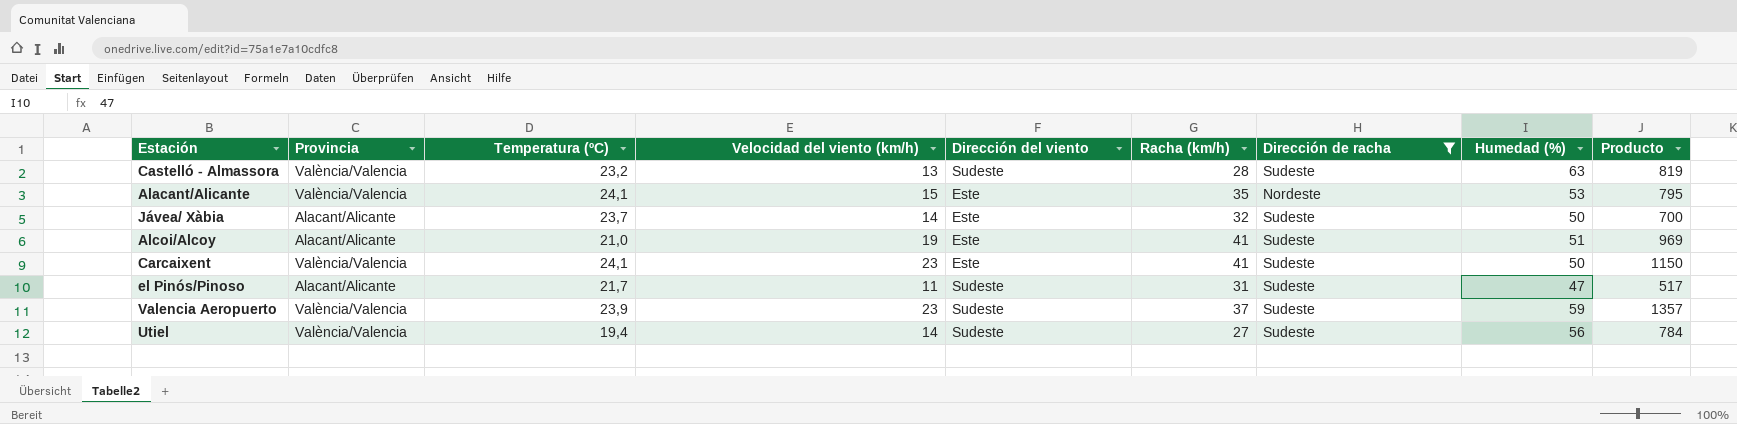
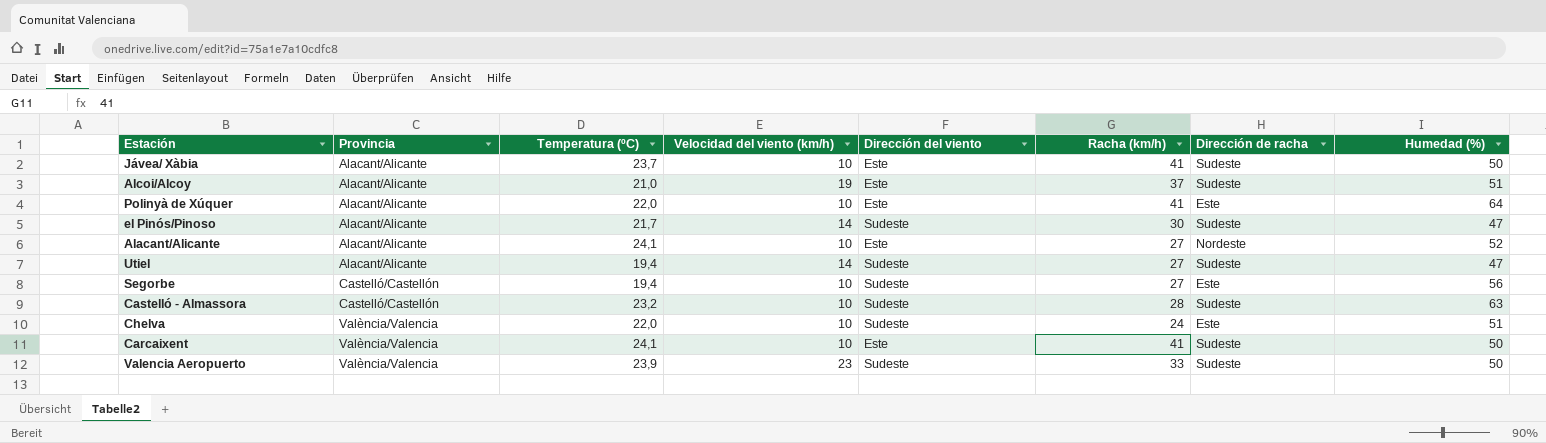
filter: Dirección de racha != Este -> none
row order: none -> Provincia ascending
column Producto | formula: [Velocidad del viento (km/h)] * [Humedad (%)] -> none
Jávea/ Xàbia | Velocidad del viento (km/h): 14 -> 10
Jávea/ Xàbia | Racha (km/h): 32 -> 41
Alcoi/Alcoy | Racha (km/h): 41 -> 37
el Pinós/Pinoso | Velocidad del viento (km/h): 11 -> 14
el Pinós/Pinoso | Racha (km/h): 31 -> 30
Alacant/Alicante | Provincia: València/Valencia -> Alacant/Alicante
Alacant/Alicante | Velocidad del viento (km/h): 15 -> 10
Alacant/Alicante | Racha (km/h): 35 -> 27
Alacant/Alicante | Humedad (%): 53 -> 52
Utiel | Provincia: València/Valencia -> Alacant/Alicante
Utiel | Humedad (%): 56 -> 47
Castelló - Almassora | Provincia: València/Valencia -> Castelló/Castellón
Castelló - Almassora | Velocidad del viento (km/h): 13 -> 10
Carcaixent | Velocidad del viento (km/h): 23 -> 10
Valencia Aeropuerto | Racha (km/h): 37 -> 33
Valencia Aeropuerto | Humedad (%): 59 -> 50

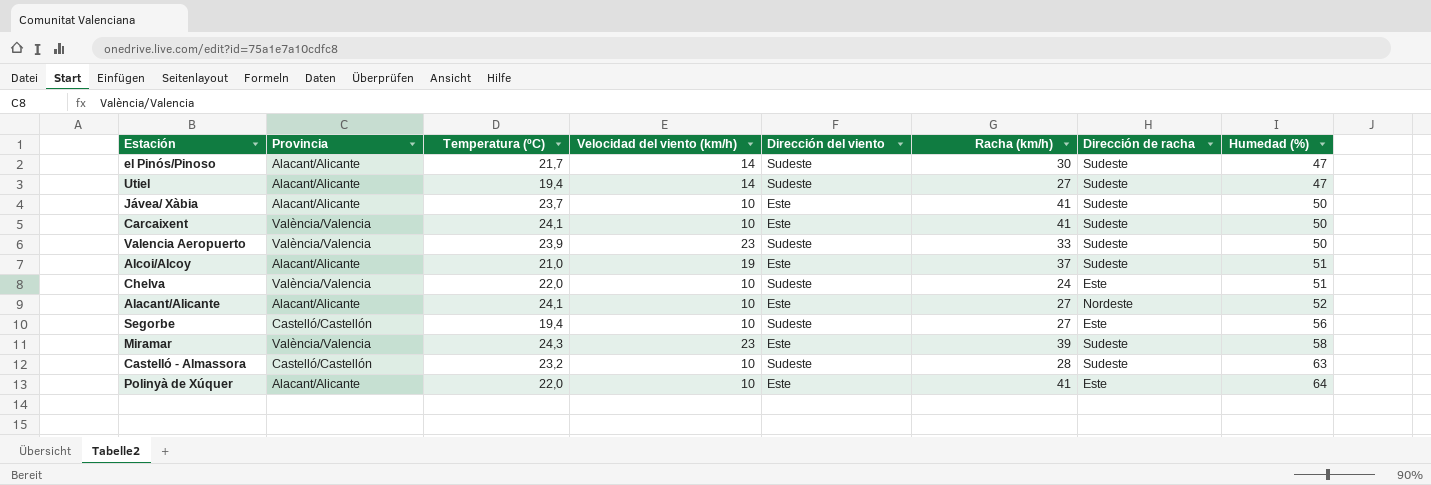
row order: Provincia ascending -> Humedad (%) ascending
row Miramar: none -> València/Valencia | 24,3 | 23 | Este | 39 | Sudeste | 58

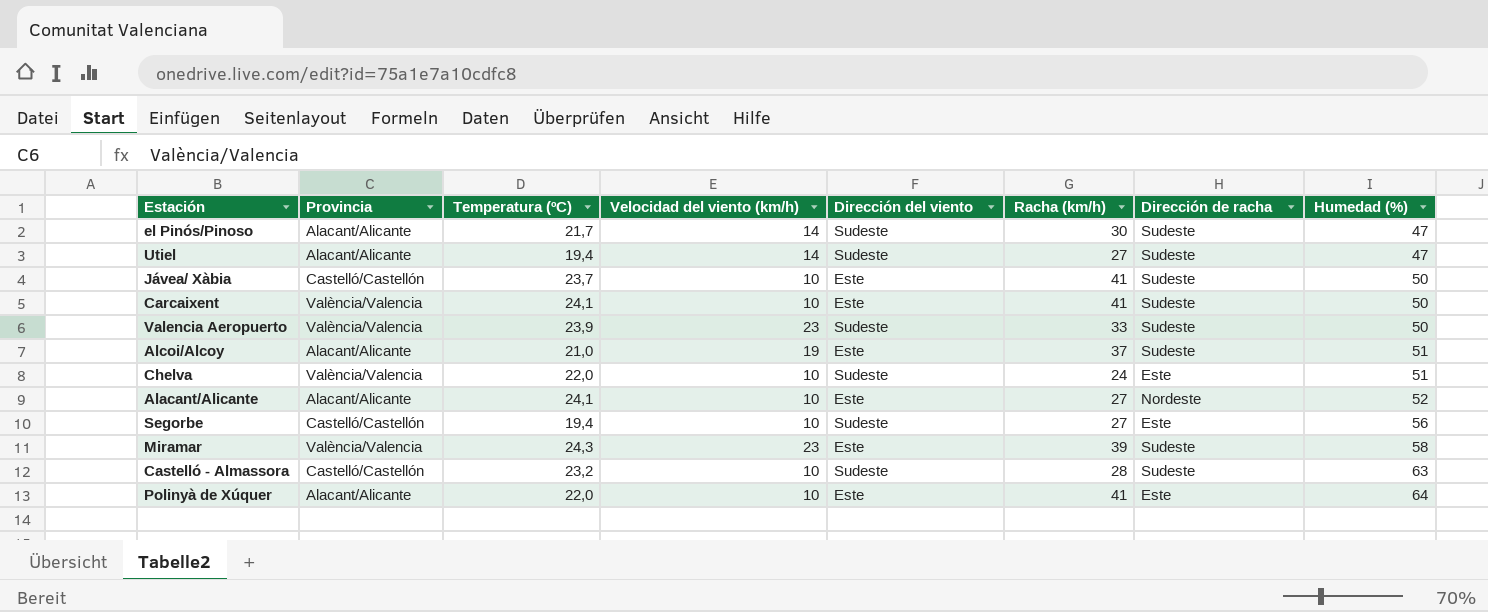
Jávea/ Xàbia | Provincia: Alacant/Alicante -> Castelló/Castellón

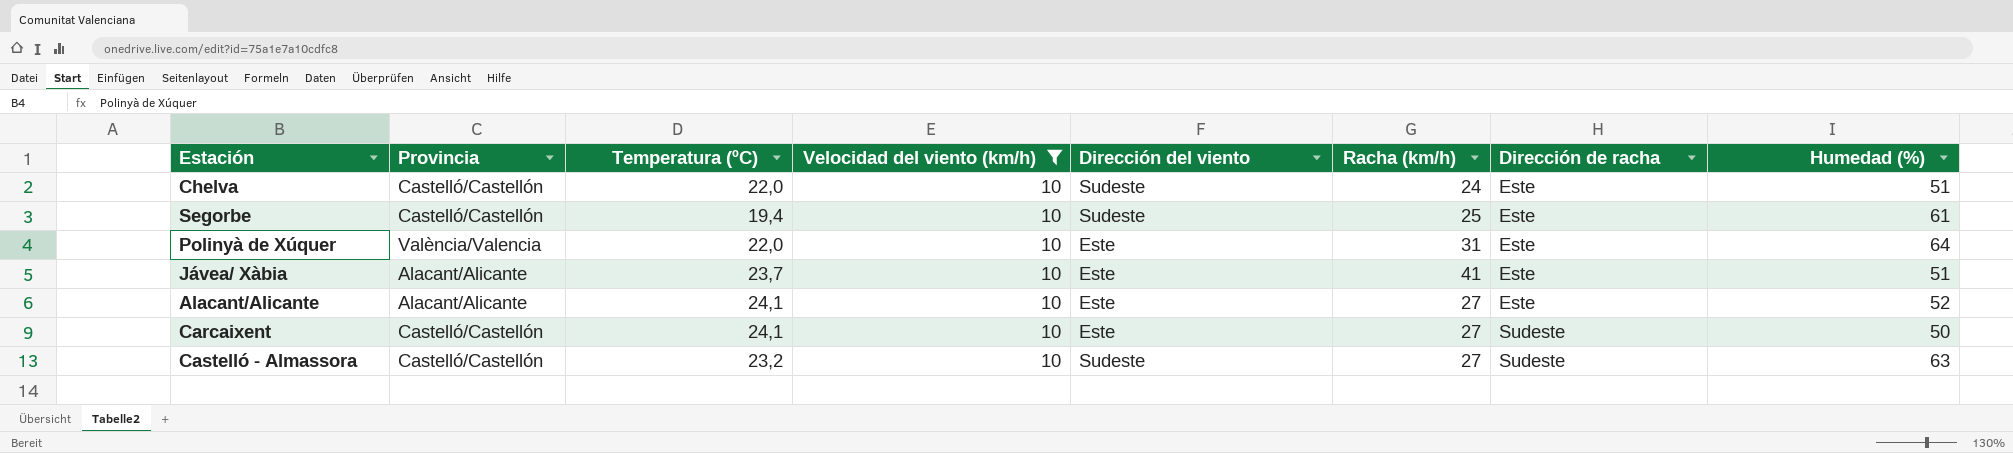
filter: none -> Velocidad del viento (km/h) = 10
row order: Humedad (%) ascending -> Dirección de racha ascending
Chelva | Provincia: València/Valencia -> Castelló/Castellón
Segorbe | Racha (km/h): 27 -> 25
Segorbe | Humedad (%): 56 -> 61
Polinyà de Xúquer | Provincia: Alacant/Alicante -> València/Valencia
Polinyà de Xúquer | Racha (km/h): 41 -> 31
Jávea/ Xàbia | Provincia: Castelló/Castellón -> Alacant/Alicante
Jávea/ Xàbia | Dirección de racha: Sudeste -> Este
Jávea/ Xàbia | Humedad (%): 50 -> 51
Alacant/Alicante | Dirección de racha: Nordeste -> Este
Carcaixent | Provincia: València/Valencia -> Castelló/Castellón
Carcaixent | Racha (km/h): 41 -> 27
Castelló - Almassora | Racha (km/h): 28 -> 27

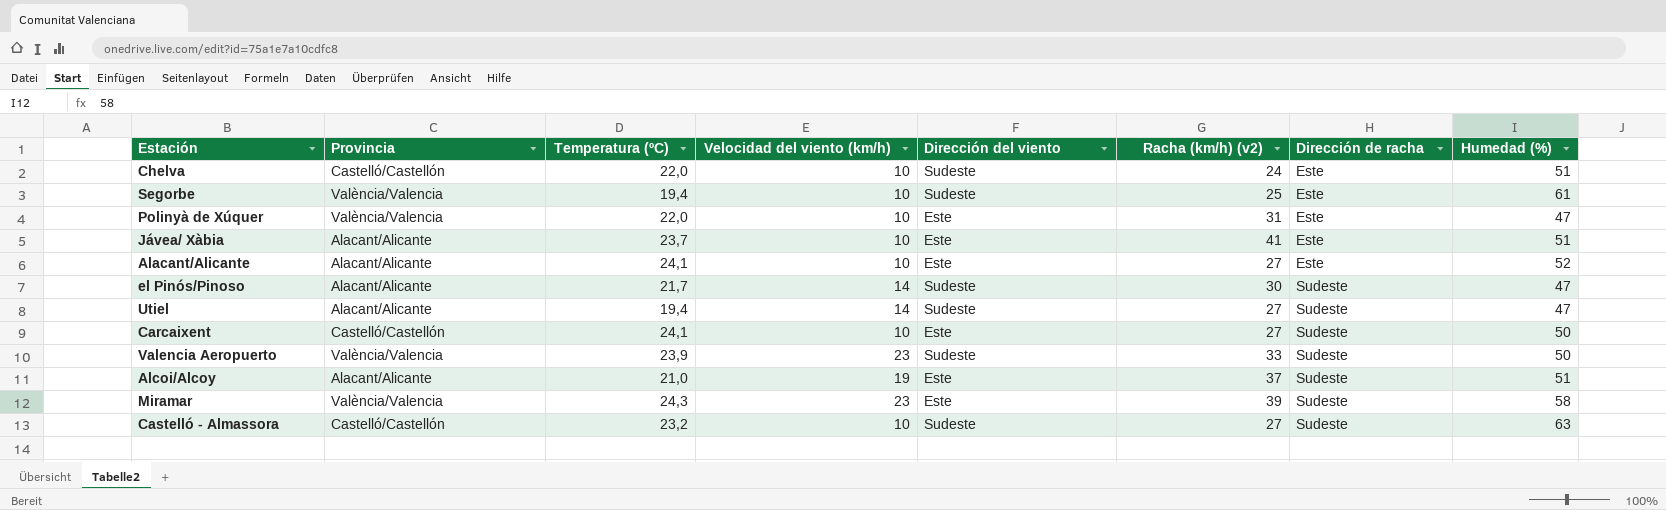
filter: Velocidad del viento (km/h) = 10 -> none
column name: Racha (km/h) -> Racha (km/h) (v2)
Segorbe | Provincia: Castelló/Castellón -> València/Valencia
Polinyà de Xúquer | Humedad (%): 64 -> 47

